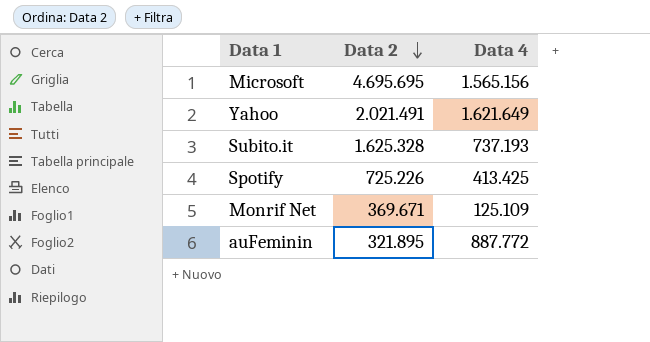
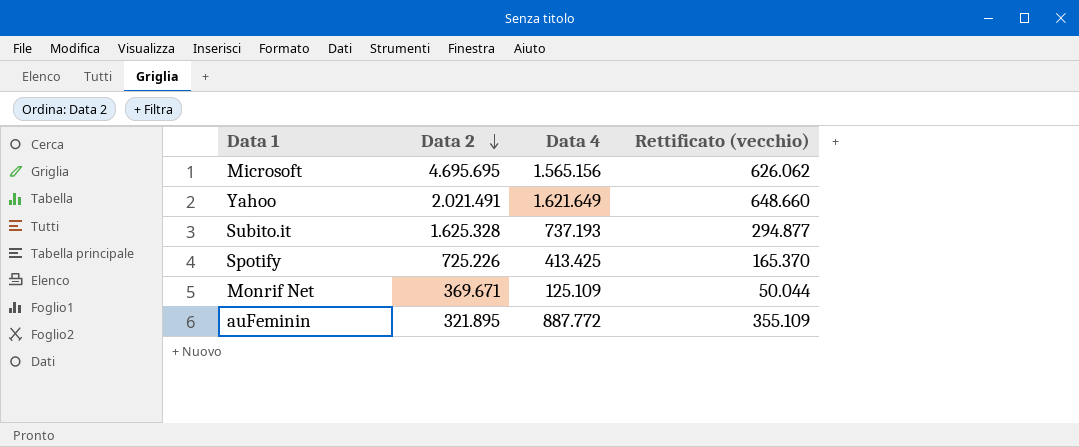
column Rettificato (vecchio) | formula: none -> [Data 4] * 0,4

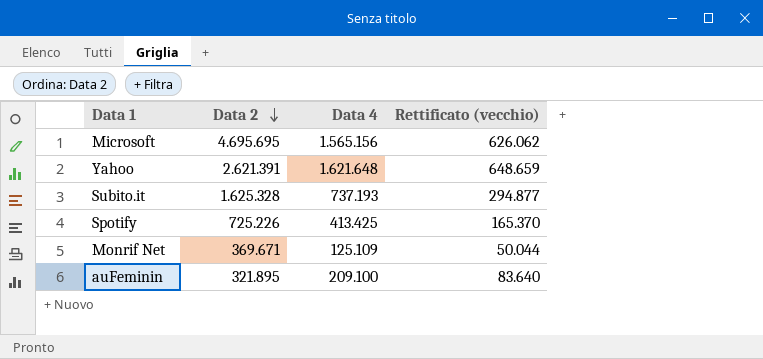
Yahoo | Data 2: 2.021.491 -> 2.621.391
Yahoo | Data 4: 1.621.649 -> 1.621.648
Yahoo | Rettificato (vecchio): 648.660 -> 648.659
auFeminin | Data 4: 887.772 -> 209.100
auFeminin | Rettificato (vecchio): 355.109 -> 83.640

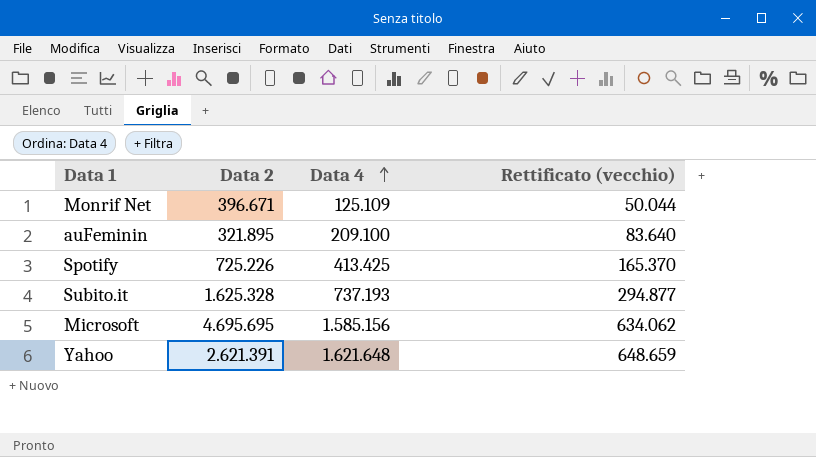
row order: Data 2 descending -> Data 4 ascending
Monrif Net | Data 2: 369.671 -> 396.671
Microsoft | Data 4: 1.565.156 -> 1.585.156
Microsoft | Rettificato (vecchio): 626.062 -> 634.062

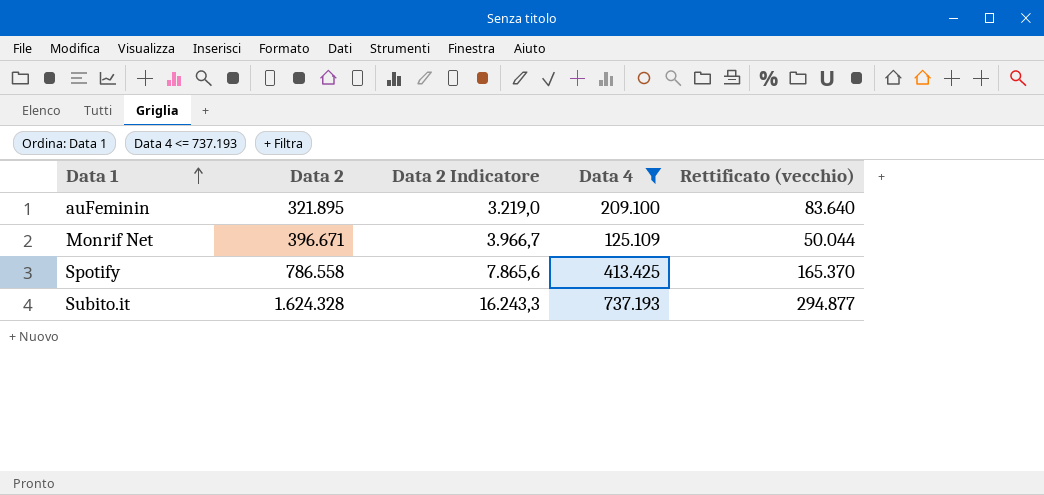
filter: none -> Data 4 <= 737.193
row order: Data 4 ascending -> Data 1 ascending
column Data 2 Indicatore | formula: none -> [Data 2] * 0,01
Spotify | Data 2: 725.226 -> 786.558
Subito.it | Data 2: 1.625.328 -> 1.624.328

